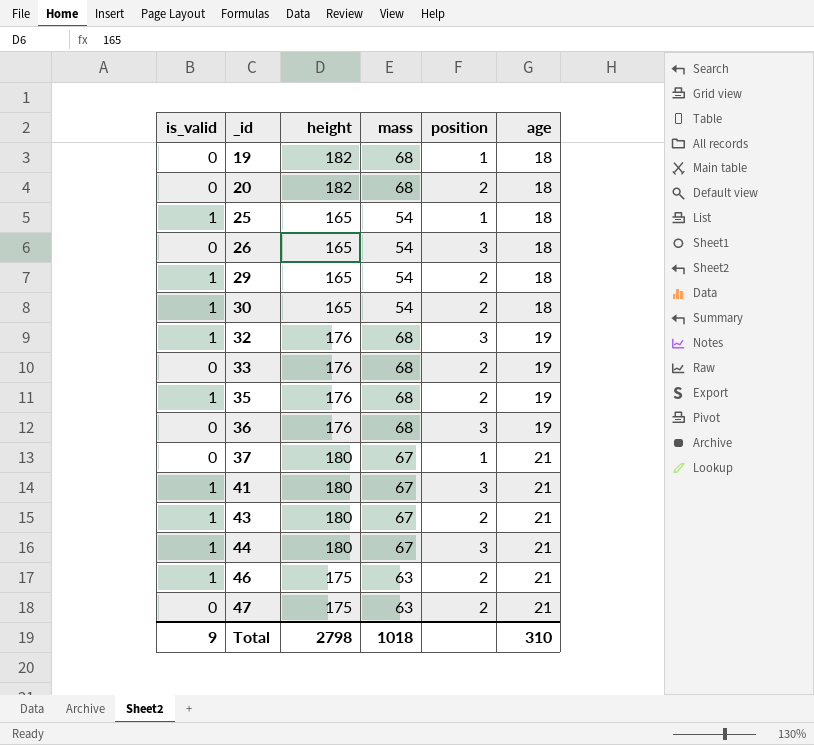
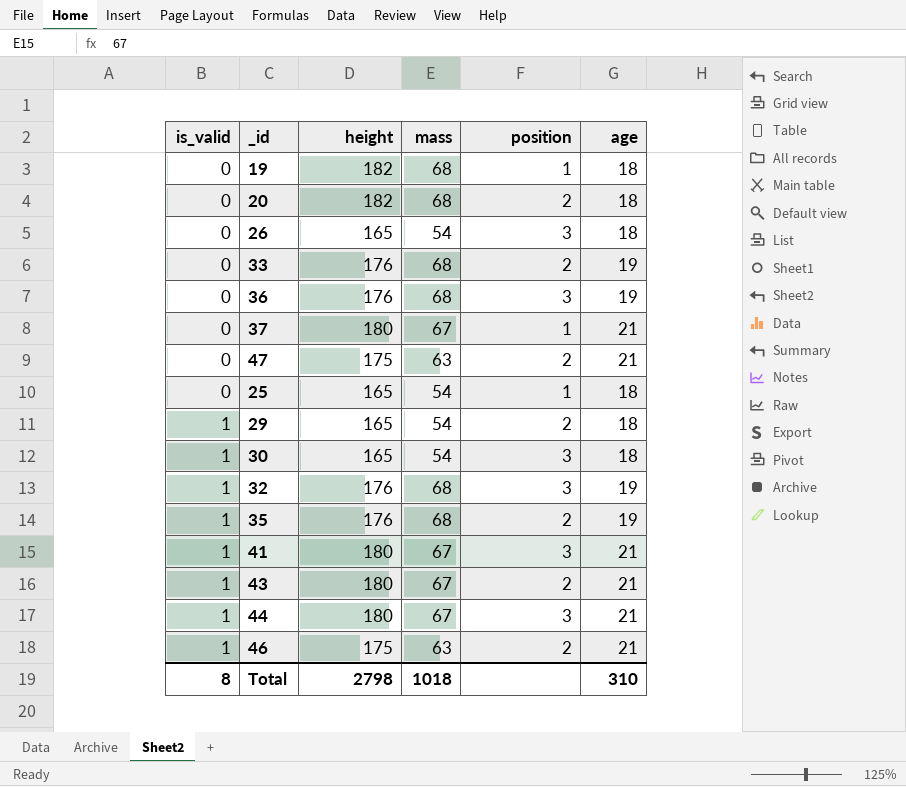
row order: _id ascending -> is_valid ascending
25 | is_valid: 1 -> 0
30 | position: 2 -> 3
Total | is_valid: 9 -> 8

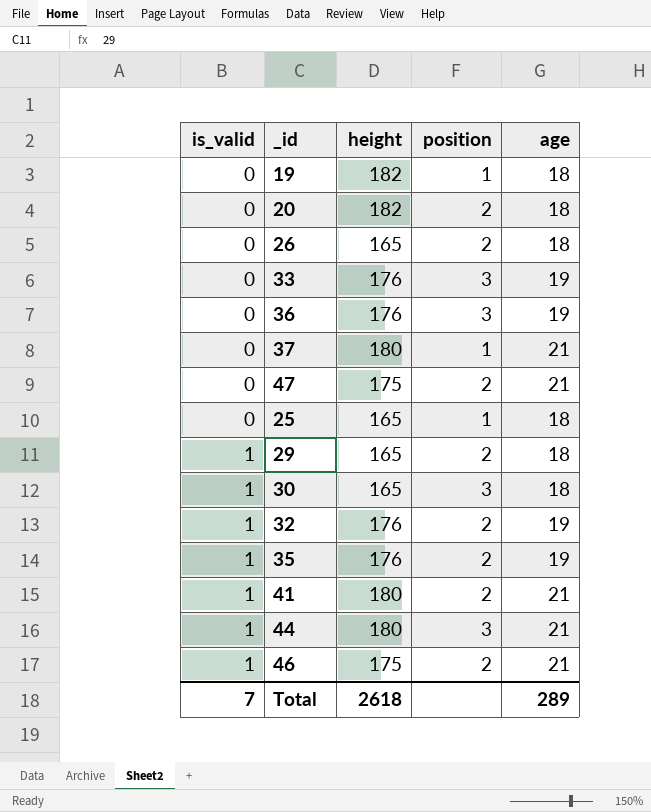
column mass | position: 4 -> none
row 43: 1 | 180 | 67 | 2 | 21 -> none
26 | position: 3 -> 2
33 | position: 2 -> 3
32 | position: 3 -> 2
41 | position: 3 -> 2
Total | is_valid: 8 -> 7
Total | height: 2798 -> 2618
Total | age: 310 -> 289

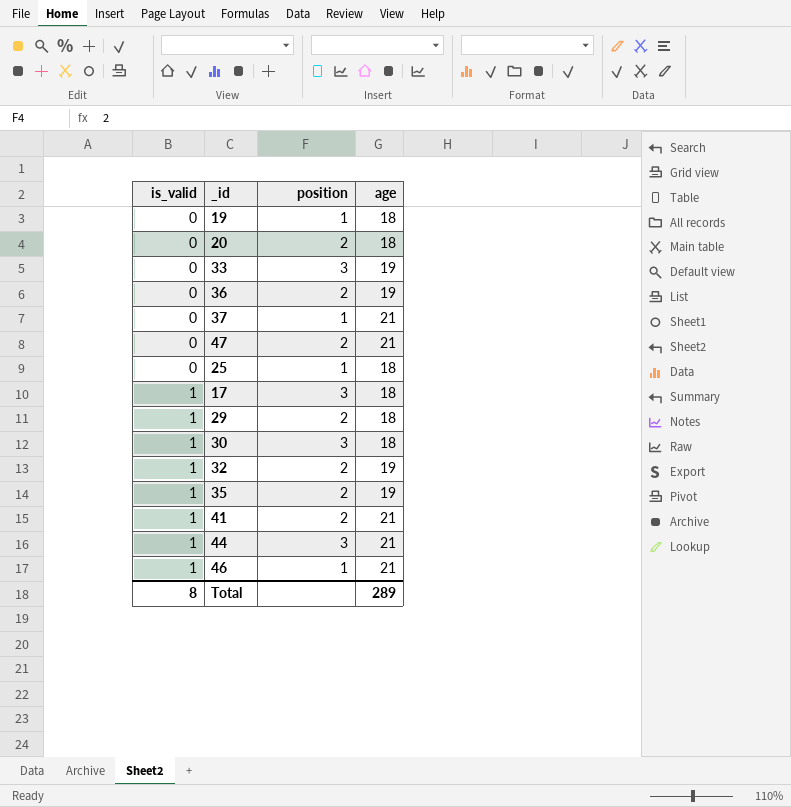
column height | position: 3 -> none
row 26: 0 | 165 | 2 | 18 -> none
36 | position: 3 -> 2
row 17: none -> 1 | 3 | 18
46 | position: 2 -> 1
Total | is_valid: 7 -> 8

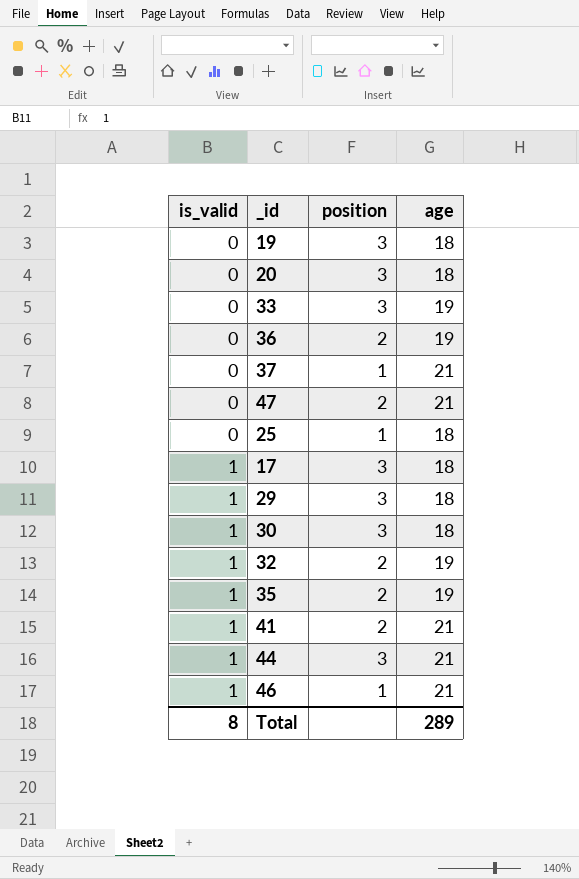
19 | position: 1 -> 3
20 | position: 2 -> 3
29 | position: 2 -> 3

